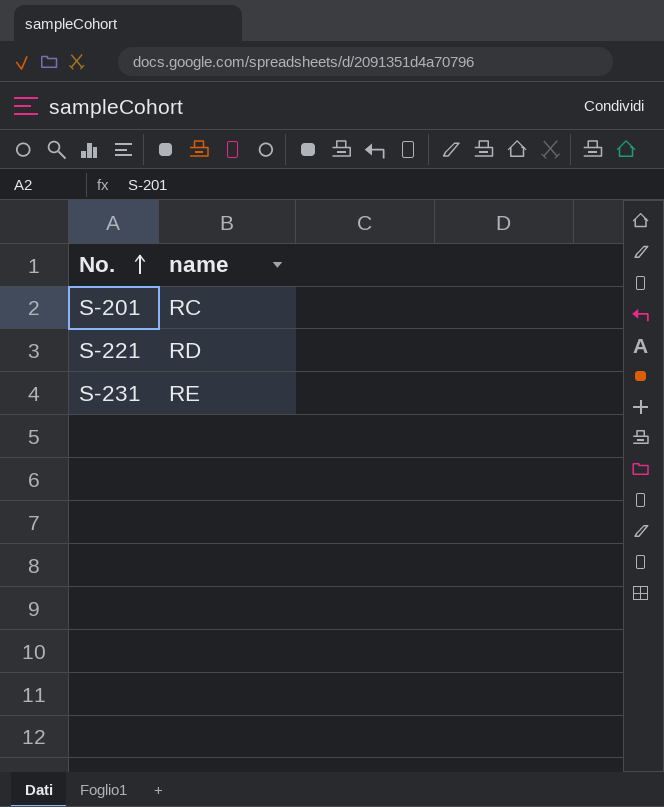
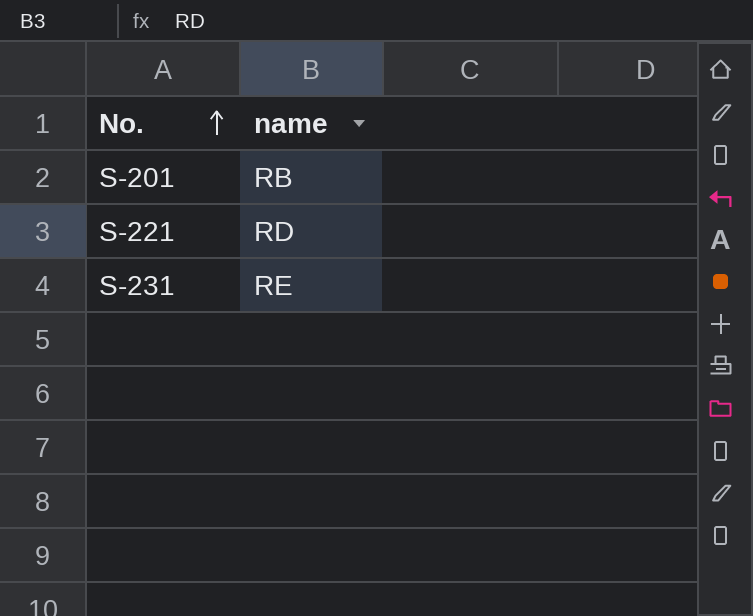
S-201 | name: RC -> RB

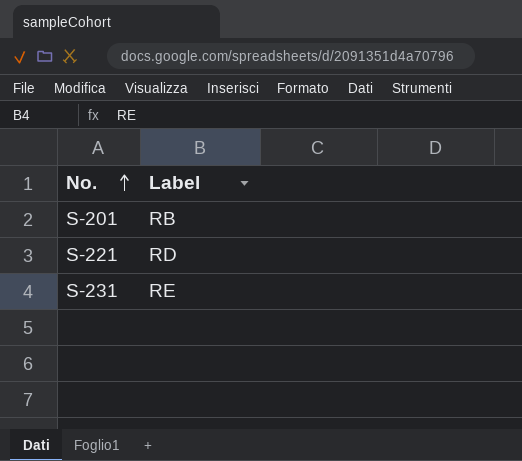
column name: name -> Label

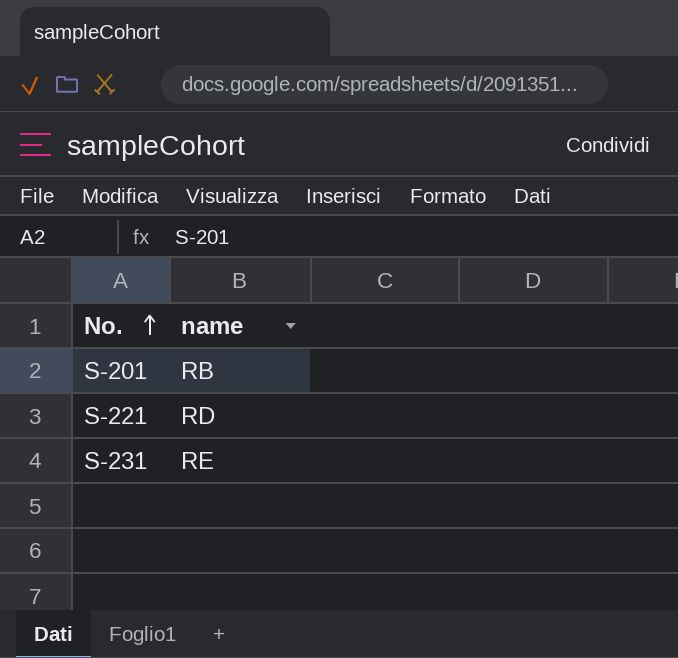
column name: Label -> name

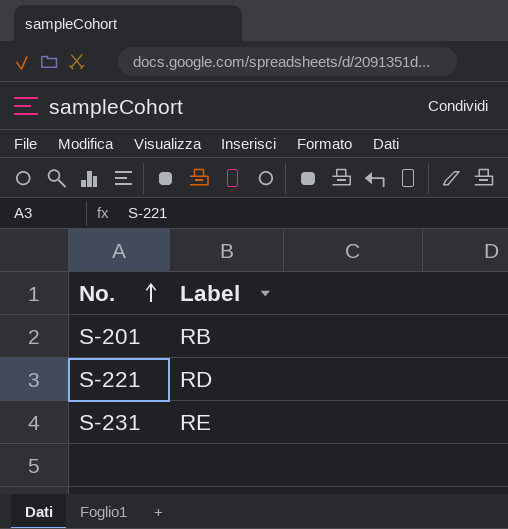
column name: name -> Label

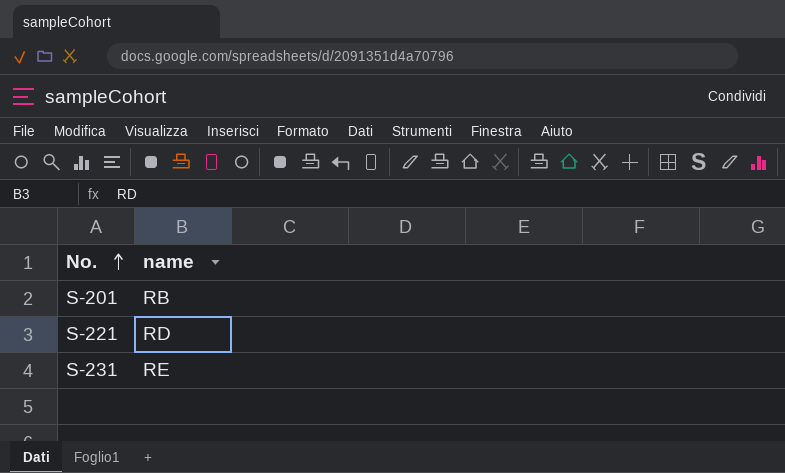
column name: Label -> name

